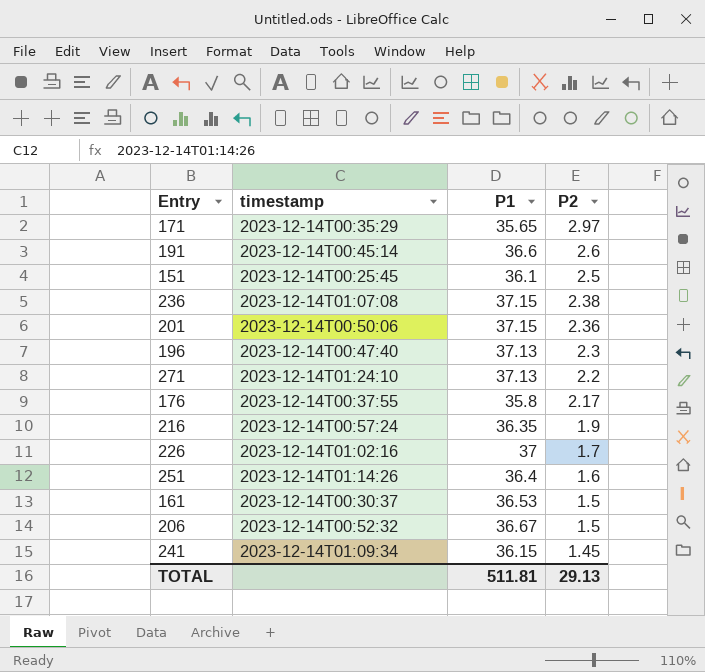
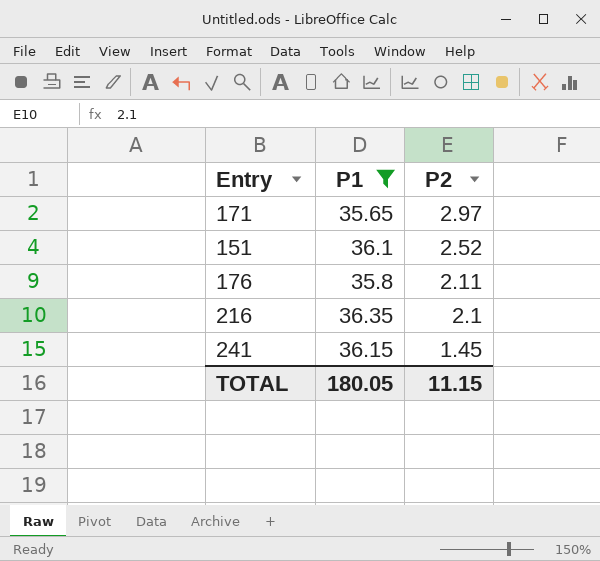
filter: none -> P1 <= 36.35
column timestamp | position: 2 -> none
151 | P2: 2.5 -> 2.52
176 | P2: 2.17 -> 2.11
216 | P2: 1.9 -> 2.1
TOTAL | P1: 511.81 -> 180.05
TOTAL | P2: 29.13 -> 11.15

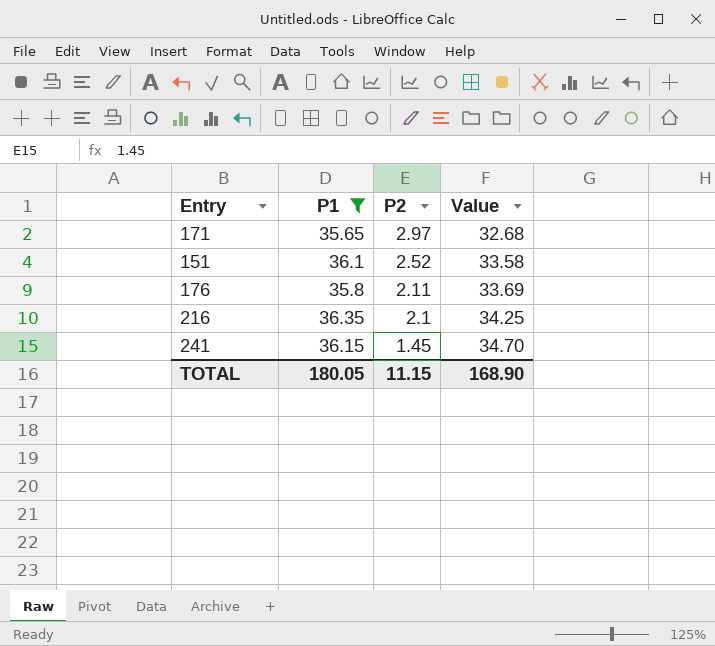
column Value | formula: none -> [P1] - [P2]

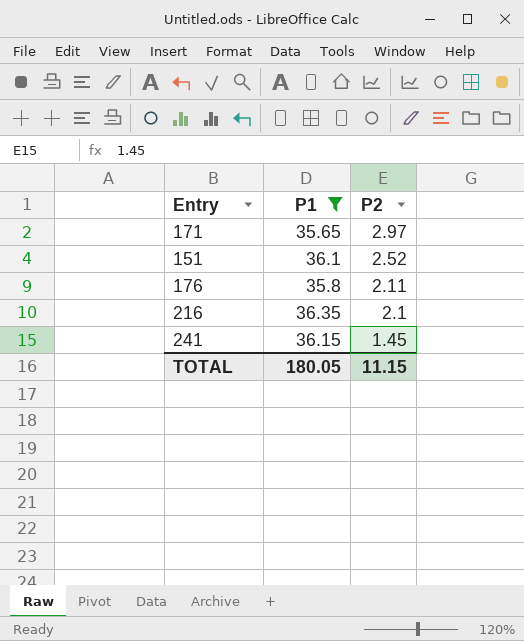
column Value | formula: [P1] - [P2] -> none

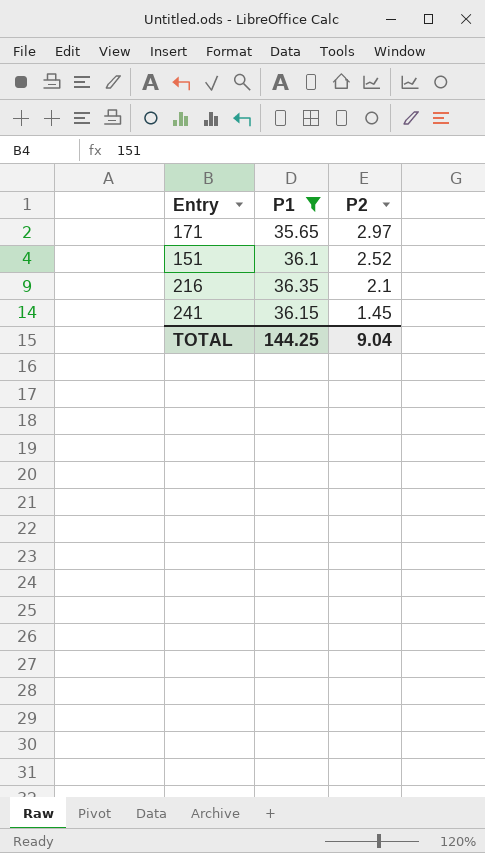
row 176: 35.8 | 2.11 -> none
TOTAL | P1: 180.05 -> 144.25
TOTAL | P2: 11.15 -> 9.04

